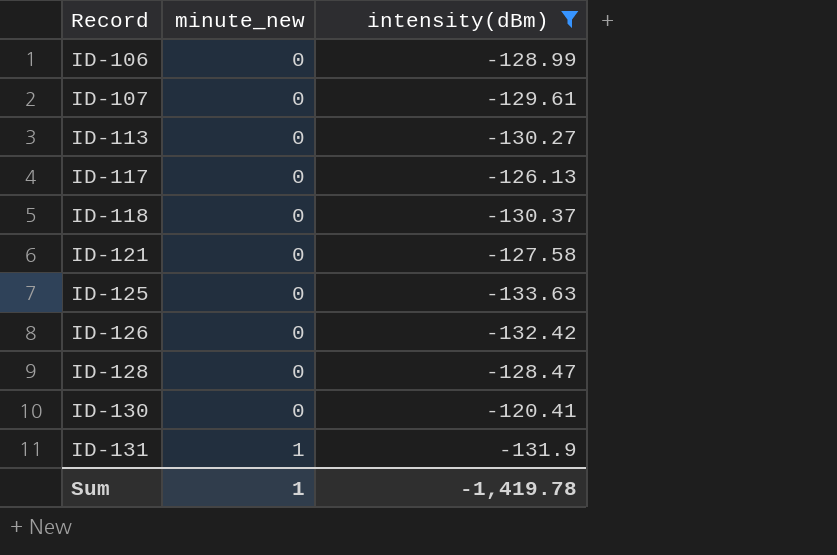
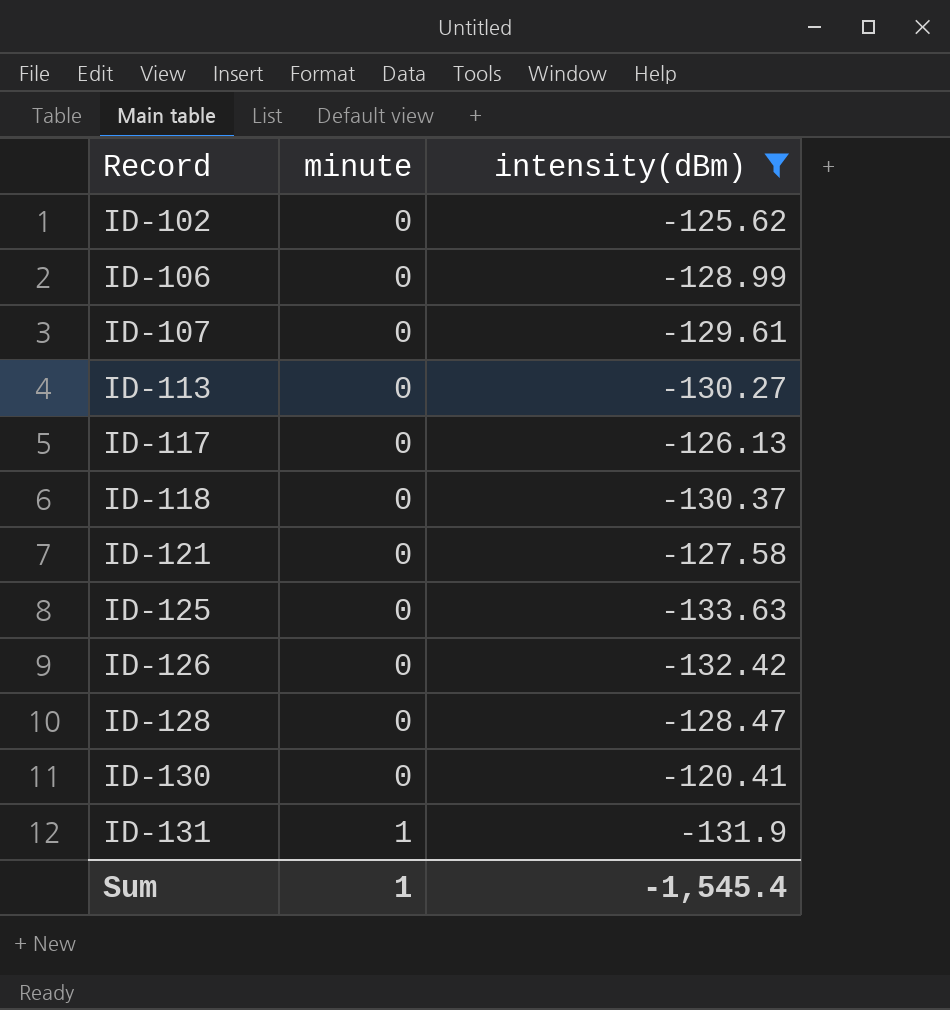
column name: minute_new -> minute
row ID-102: none -> 0 | -125.62
Sum | intensity(dBm): -1,419.78 -> -1,545.4

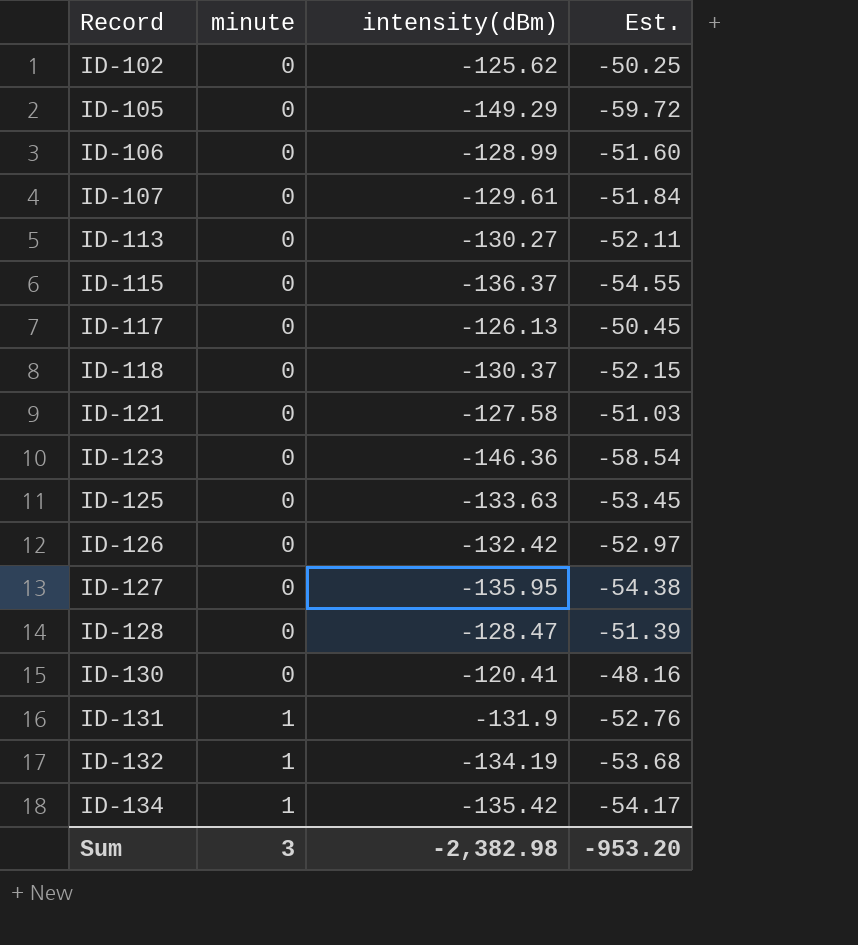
filter: intensity(dBm) >= -133.63 -> none
column Est. | formula: none -> [intensity(dBm)] * 0.4
Sum | minute: 1 -> 3
Sum | intensity(dBm): -1,545.4 -> -2,382.98

